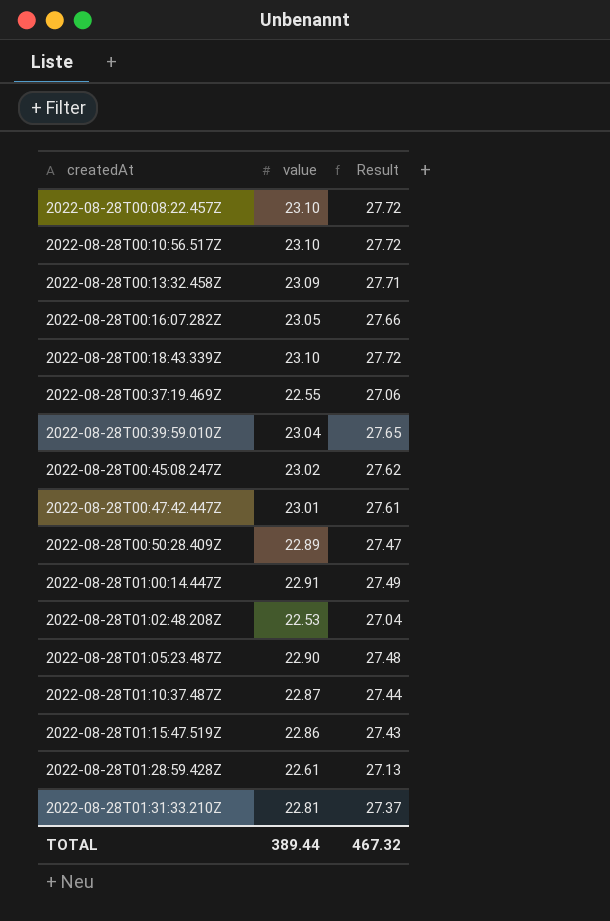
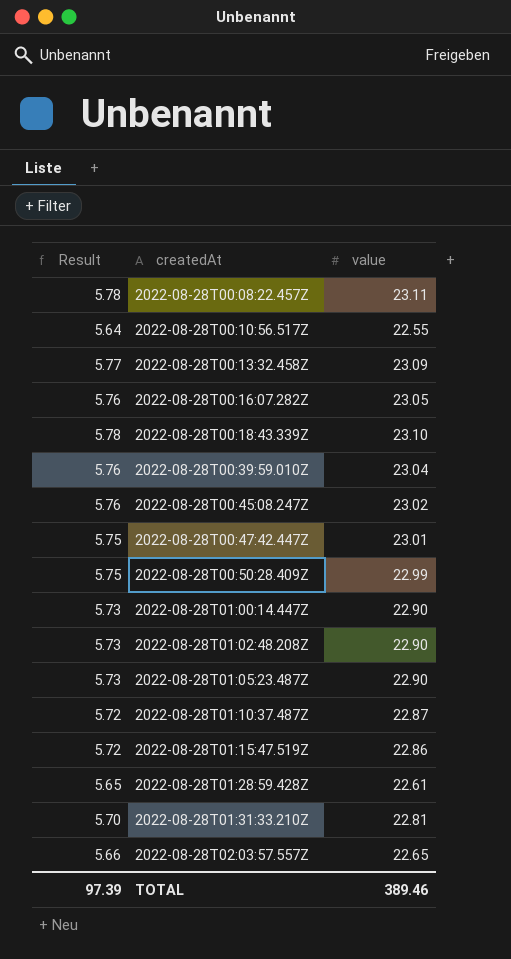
column Result | formula: [value] * 1.2 -> [value] * 0.25
column Result | position: 3 -> 1
row 2022-08-28T00:37:19.469Z: 22.55 | 27.06 -> none
2022-08-28T00:08:22.457Z | value: 23.10 -> 23.11
2022-08-28T00:10:56.517Z | value: 23.10 -> 22.55
2022-08-28T00:50:28.409Z | value: 22.89 -> 22.99
2022-08-28T01:00:14.447Z | value: 22.91 -> 22.90
2022-08-28T01:02:48.208Z | value: 22.53 -> 22.90
row 2022-08-28T02:03:57.557Z: none -> 5.66 | 22.65
TOTAL | Result: 467.32 -> 97.39
TOTAL | value: 389.44 -> 389.46

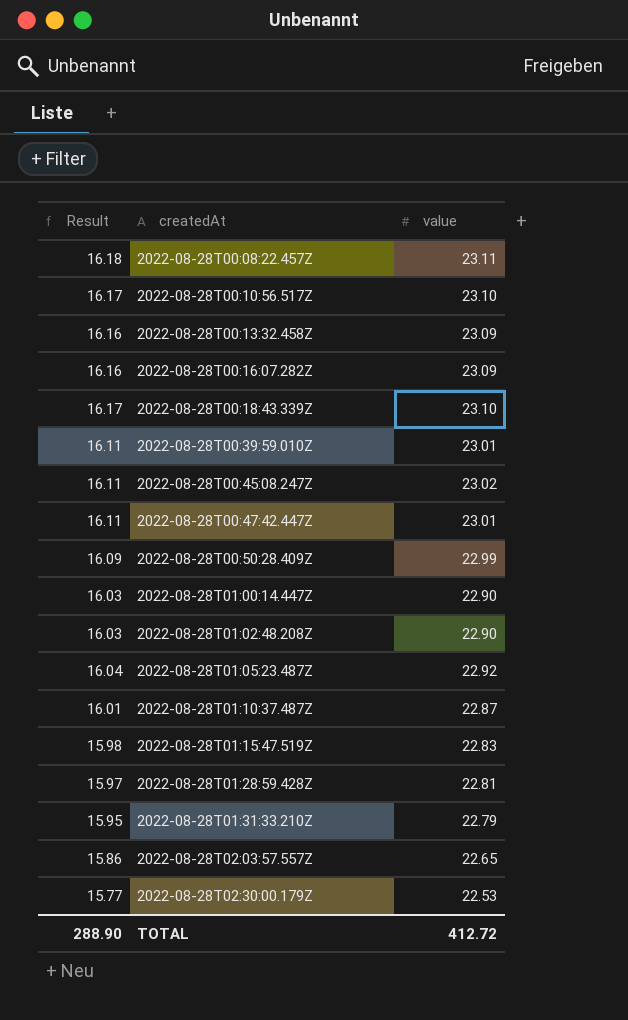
column Result | formula: [value] * 0.25 -> [value] * 0.7
2022-08-28T00:10:56.517Z | value: 22.55 -> 23.10
2022-08-28T00:16:07.282Z | value: 23.05 -> 23.09
2022-08-28T00:39:59.010Z | value: 23.04 -> 23.01
2022-08-28T01:05:23.487Z | value: 22.90 -> 22.92
2022-08-28T01:15:47.519Z | value: 22.86 -> 22.83
2022-08-28T01:28:59.428Z | value: 22.61 -> 22.81
2022-08-28T01:31:33.210Z | value: 22.81 -> 22.79
row 2022-08-28T02:30:00.179Z: none -> 15.77 | 22.53
TOTAL | Result: 97.39 -> 288.90
TOTAL | value: 389.46 -> 412.72

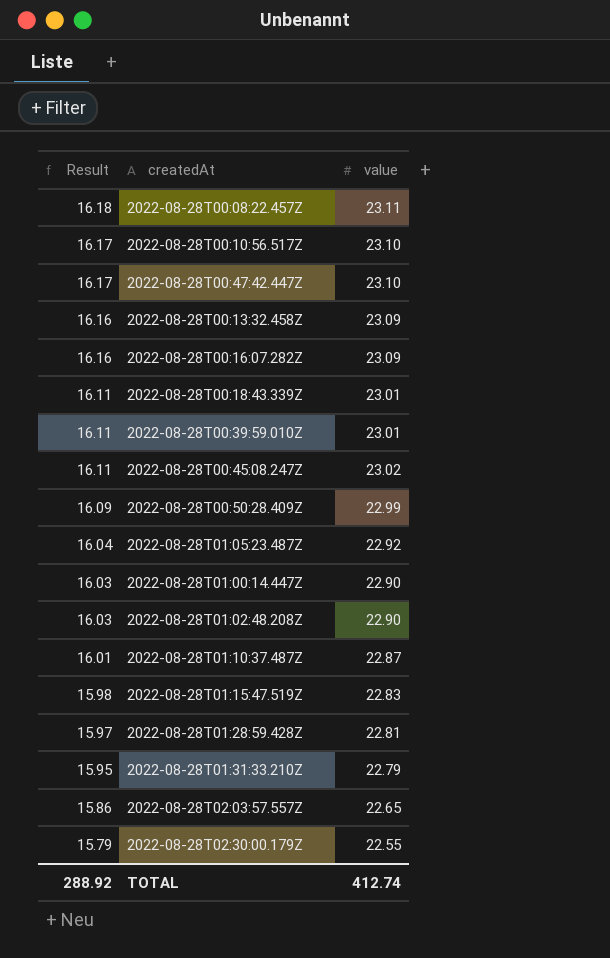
row order: createdAt ascending -> Result descending
2022-08-28T00:47:42.447Z | Result: 16.11 -> 16.17
2022-08-28T00:47:42.447Z | value: 23.01 -> 23.10
2022-08-28T00:18:43.339Z | Result: 16.17 -> 16.11
2022-08-28T00:18:43.339Z | value: 23.10 -> 23.01
2022-08-28T02:30:00.179Z | Result: 15.77 -> 15.79
2022-08-28T02:30:00.179Z | value: 22.53 -> 22.55
TOTAL | Result: 288.90 -> 288.92
TOTAL | value: 412.72 -> 412.74

